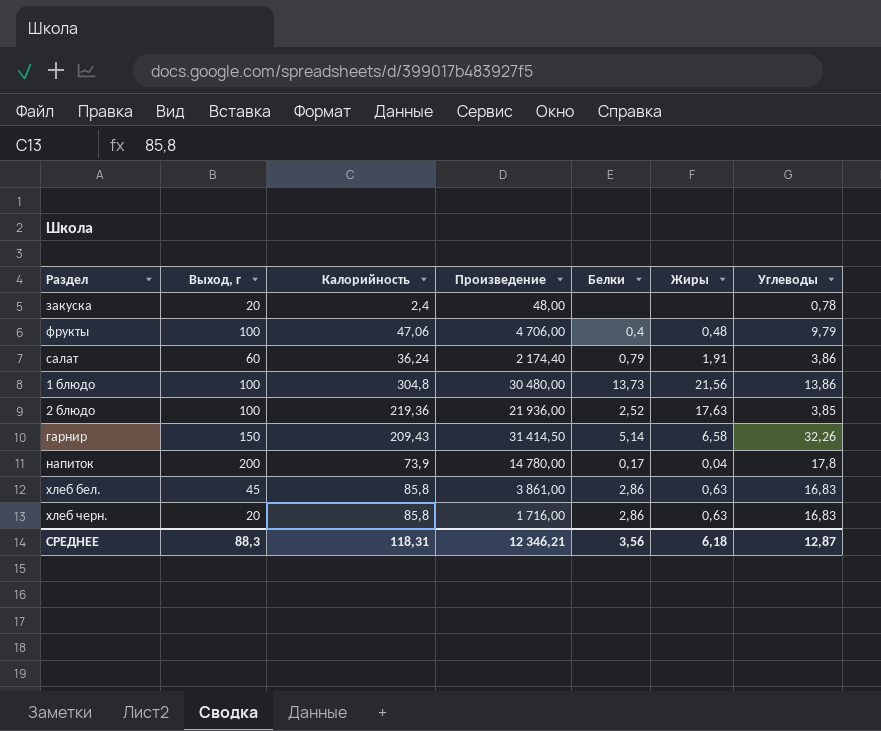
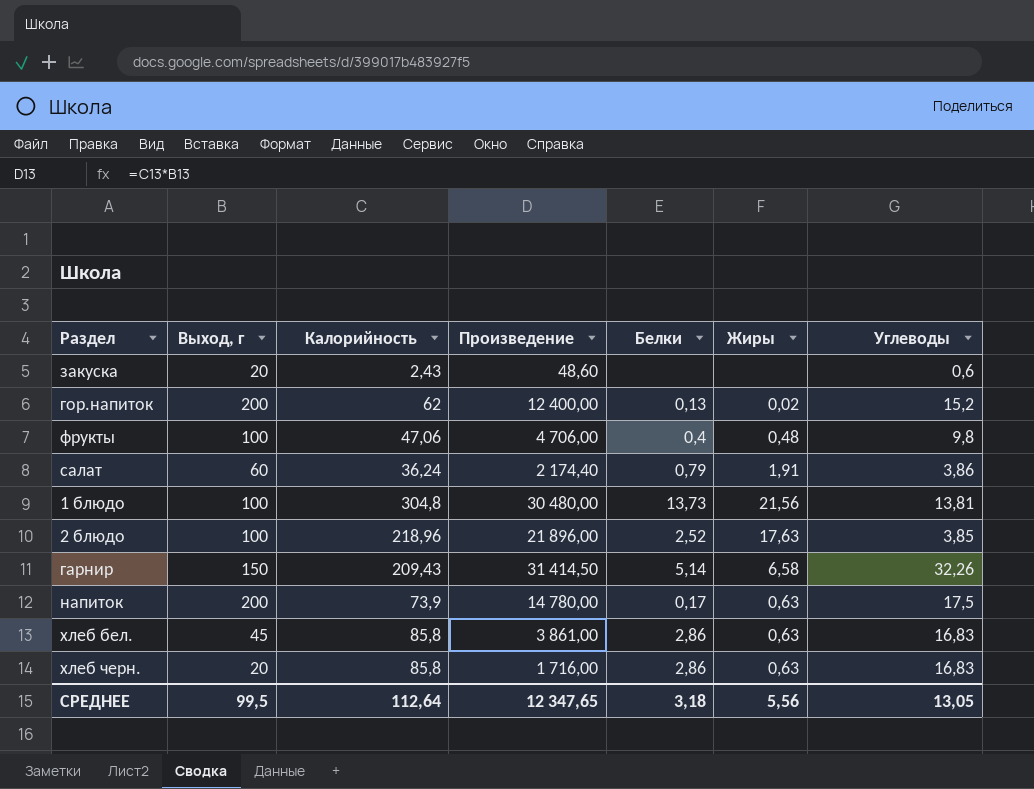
закуска | Калорийность: 2,4 -> 2,43
закуска | Произведение: 48,00 -> 48,60
закуска | Углеводы: 0,78 -> 0,6
row гор.напиток: none -> 200 | 62 | 12 400,00 | 0,13 | 0,02 | 15,2
фрукты | Углеводы: 9,79 -> 9,8
1 блюдо | Углеводы: 13,86 -> 13,81
2 блюдо | Калорийность: 219,36 -> 218,96
2 блюдо | Произведение: 21 936,00 -> 21 896,00
напиток | Жиры: 0,04 -> 0,63
напиток | Углеводы: 17,8 -> 17,5
СРЕДНЕЕ | Выход, г: 88,3 -> 99,5
СРЕДНЕЕ | Калорийность: 118,31 -> 112,64
СРЕДНЕЕ | Произведение: 12 346,21 -> 12 347,65
СРЕДНЕЕ | Белки: 3,56 -> 3,18
СРЕДНЕЕ | Жиры: 6,18 -> 5,56
СРЕДНЕЕ | Углеводы: 12,87 -> 13,05

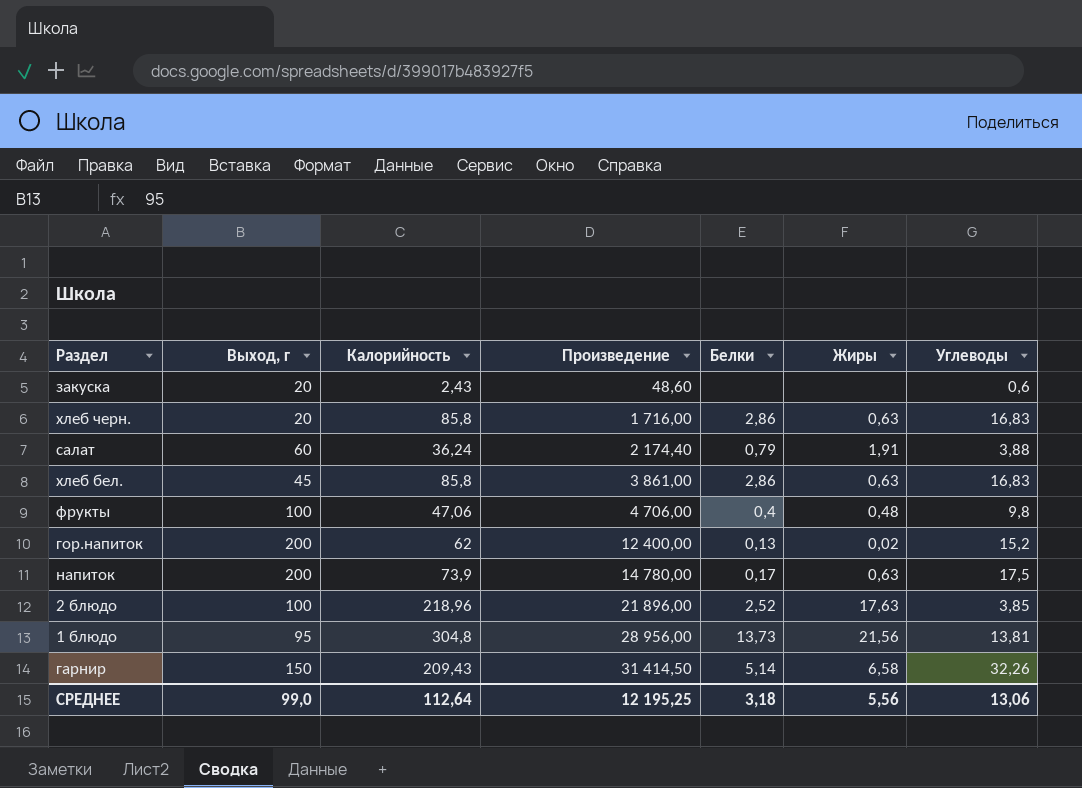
row order: none -> Произведение ascending
салат | Углеводы: 3,86 -> 3,88
1 блюдо | Выход, г: 100 -> 95
1 блюдо | Произведение: 30 480,00 -> 28 956,00
СРЕДНЕЕ | Выход, г: 99,5 -> 99,0
СРЕДНЕЕ | Произведение: 12 347,65 -> 12 195,25
СРЕДНЕЕ | Углеводы: 13,05 -> 13,06

